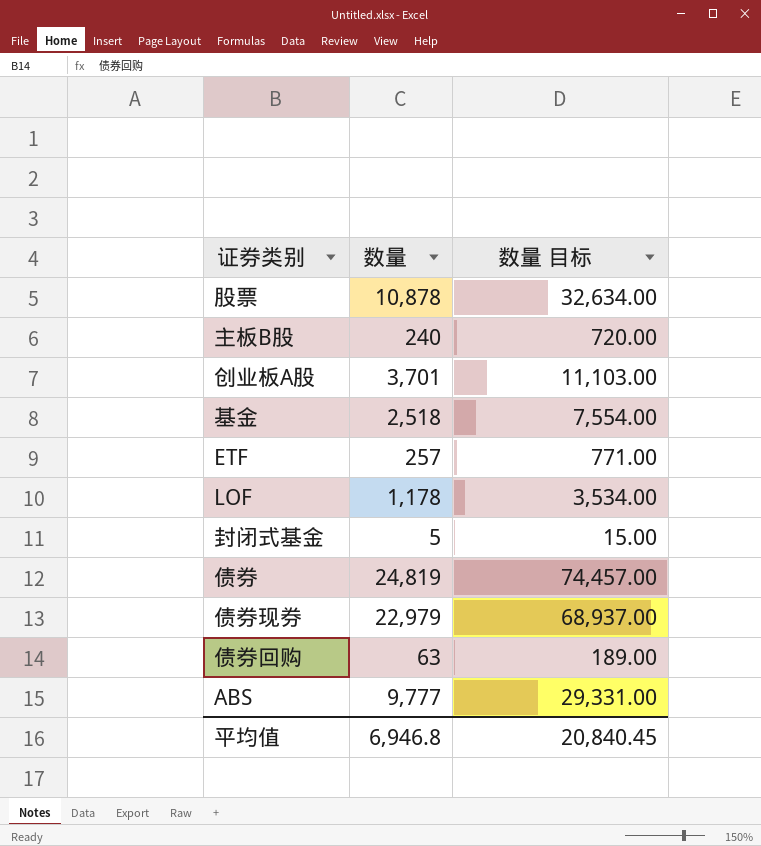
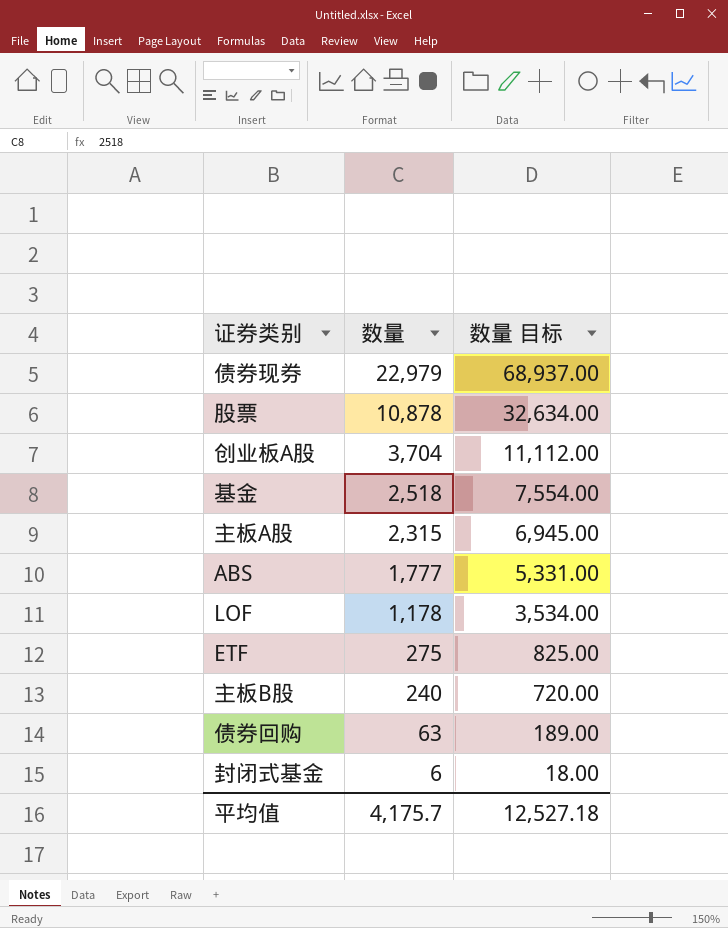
row order: none -> 数量 descending
row 债券: 24,819 | 74,457.00 -> none
创业板A股 | 数量: 3,701 -> 3,704
创业板A股 | 数量 目标: 11,103.00 -> 11,112.00
row 主板A股: none -> 2,315 | 6,945.00
ABS | 数量: 9,777 -> 1,777
ABS | 数量 目标: 29,331.00 -> 5,331.00
ETF | 数量: 257 -> 275
ETF | 数量 目标: 771.00 -> 825.00
封闭式基金 | 数量: 5 -> 6
封闭式基金 | 数量 目标: 15.00 -> 18.00
平均值 | 数量: 6,946.8 -> 4,175.7
平均值 | 数量 目标: 20,840.45 -> 12,527.18

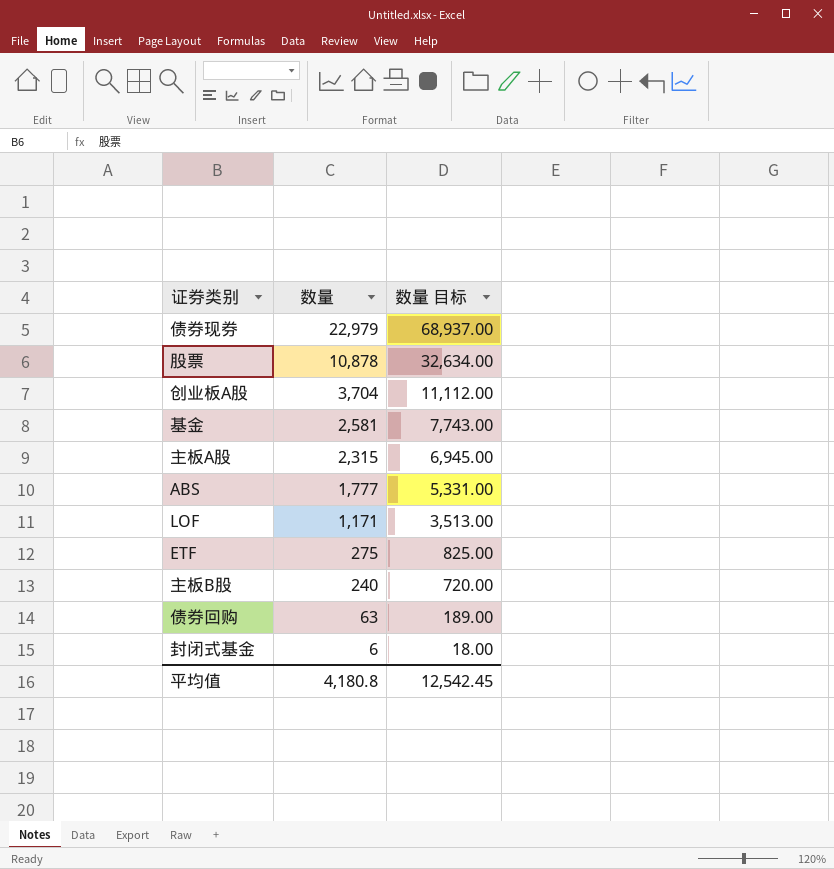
基金 | 数量: 2,518 -> 2,581
基金 | 数量 目标: 7,554.00 -> 7,743.00
LOF | 数量: 1,178 -> 1,171
LOF | 数量 目标: 3,534.00 -> 3,513.00
平均值 | 数量: 4,175.7 -> 4,180.8
平均值 | 数量 目标: 12,527.18 -> 12,542.45

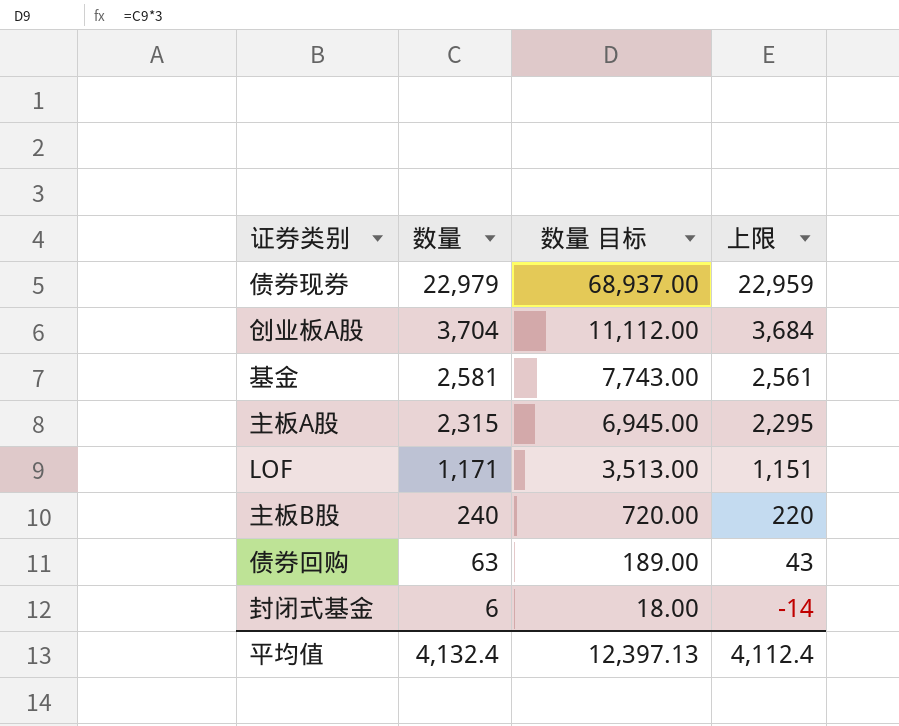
column 上限 | formula: none -> [数量] - 20
row 股票: 10,878 | 32,634.00 -> none
row ABS: 1,777 | 5,331.00 -> none
row ETF: 275 | 825.00 -> none
平均值 | 数量: 4,180.8 -> 4,132.4
平均值 | 数量 目标: 12,542.45 -> 12,397.13

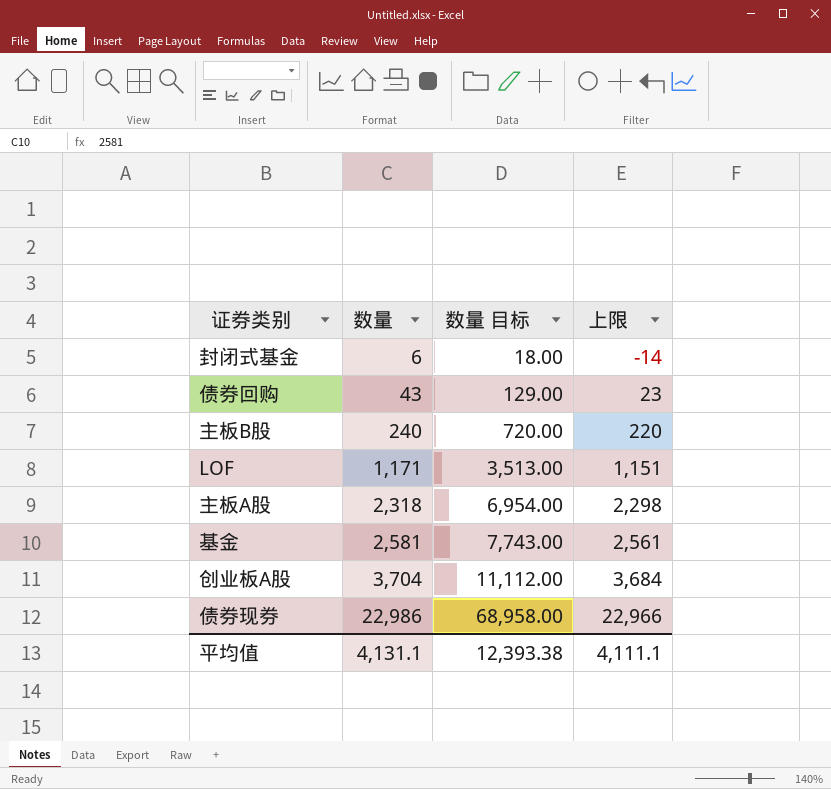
row order: 数量 descending -> 数量 ascending
债券回购 | 数量: 63 -> 43
债券回购 | 数量 目标: 189.00 -> 129.00
债券回购 | 上限: 43 -> 23
主板A股 | 数量: 2,315 -> 2,318
主板A股 | 数量 目标: 6,945.00 -> 6,954.00
主板A股 | 上限: 2,295 -> 2,298
债券现券 | 数量: 22,979 -> 22,986
债券现券 | 数量 目标: 68,937.00 -> 68,958.00
债券现券 | 上限: 22,959 -> 22,966
平均值 | 数量: 4,132.4 -> 4,131.1
平均值 | 数量 目标: 12,397.13 -> 12,393.38
平均值 | 上限: 4,112.4 -> 4,111.1

